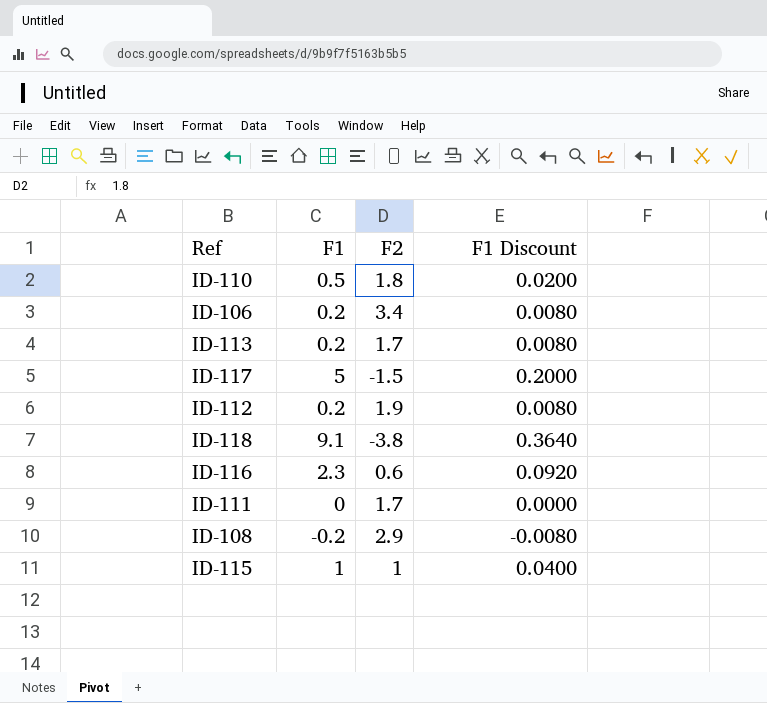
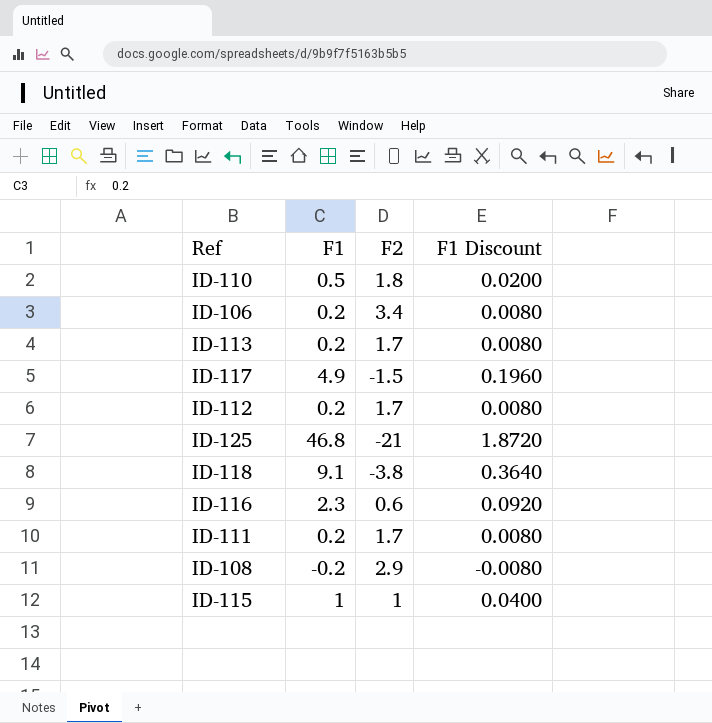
ID-117 | F1: 5 -> 4.9
ID-117 | F1 Discount: 0.2000 -> 0.1960
ID-112 | F2: 1.9 -> 1.7
row ID-125: none -> 46.8 | -21 | 1.8720
ID-111 | F1: 0 -> 0.2
ID-111 | F1 Discount: 0.0000 -> 0.0080

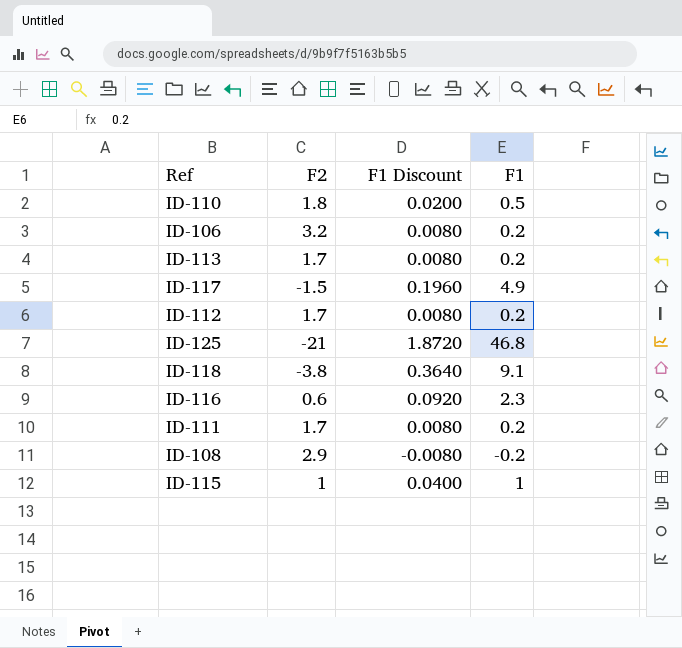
column F1 | position: 2 -> 4
ID-106 | F2: 3.4 -> 3.2

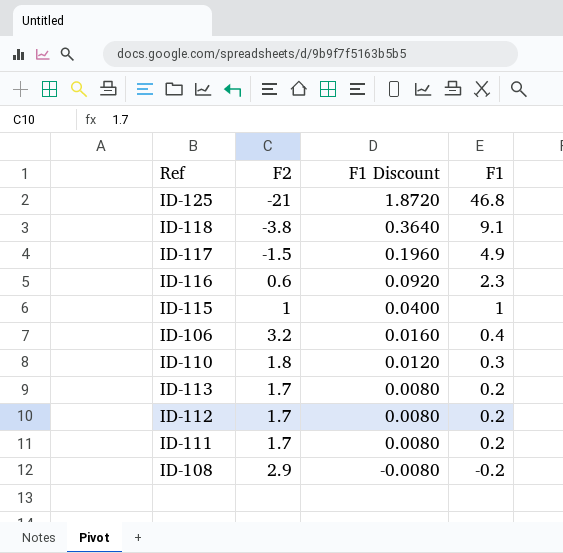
row order: none -> F1 Discount descending
ID-106 | F1 Discount: 0.0080 -> 0.0160
ID-106 | F1: 0.2 -> 0.4
ID-110 | F1 Discount: 0.0200 -> 0.0120
ID-110 | F1: 0.5 -> 0.3

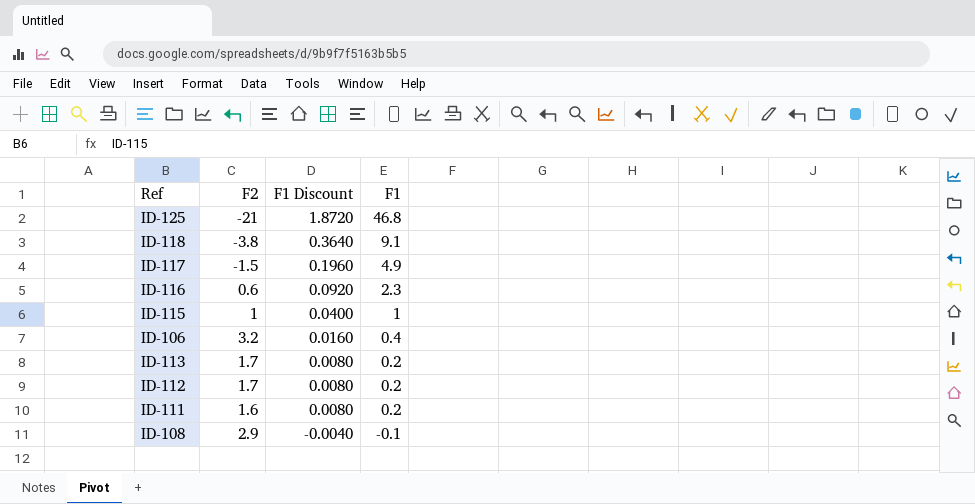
row ID-110: 1.8 | 0.0120 | 0.3 -> none
ID-111 | F2: 1.7 -> 1.6
ID-108 | F1 Discount: -0.0080 -> -0.0040
ID-108 | F1: -0.2 -> -0.1

